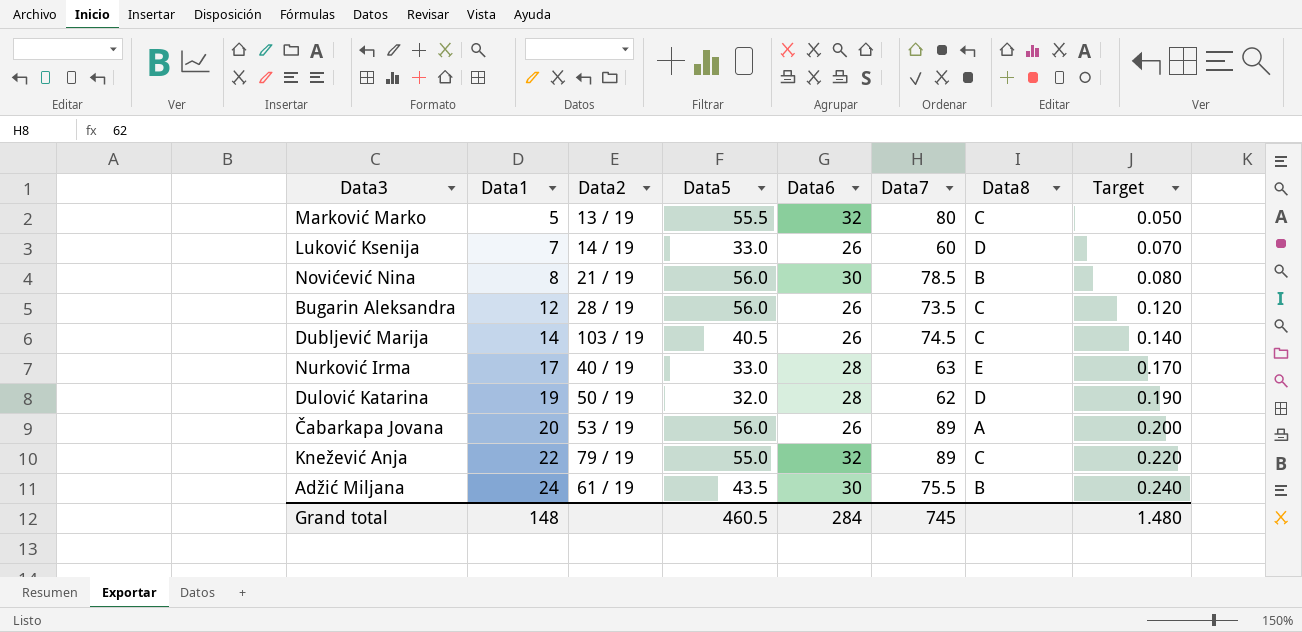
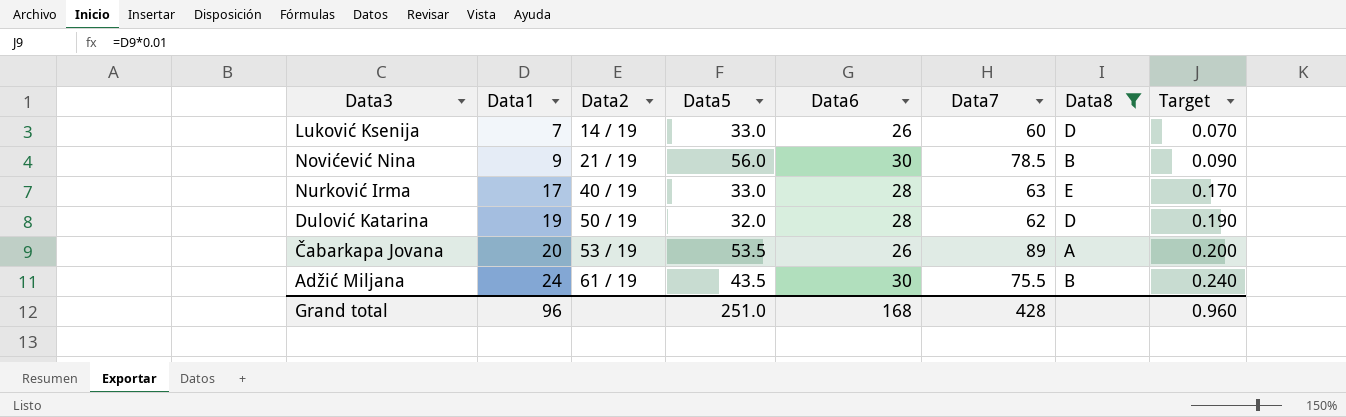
filter: none -> Data8 != C
Novićević Nina | Data1: 8 -> 9
Novićević Nina | Target: 0.080 -> 0.090
Čabarkapa Jovana | Data5: 56.0 -> 53.5
Grand total | Data1: 148 -> 96
Grand total | Data5: 460.5 -> 251.0
Grand total | Data6: 284 -> 168
Grand total | Data7: 745 -> 428
Grand total | Target: 1.480 -> 0.960

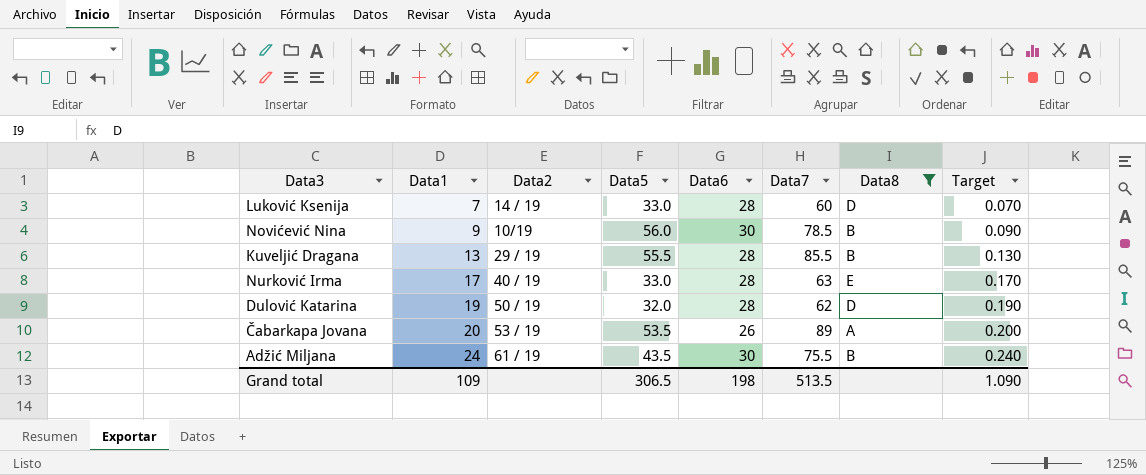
Luković Ksenija | Data6: 26 -> 28
Novićević Nina | Data2: 21 / 19 -> 10/19
row Kuveljić Dragana: none -> 13 | 29 / 19 | 55.5 | 28 | 85.5 | B | 0.130
Grand total | Data1: 96 -> 109
Grand total | Data5: 251.0 -> 306.5
Grand total | Data6: 168 -> 198
Grand total | Data7: 428 -> 513.5
Grand total | Target: 0.960 -> 1.090

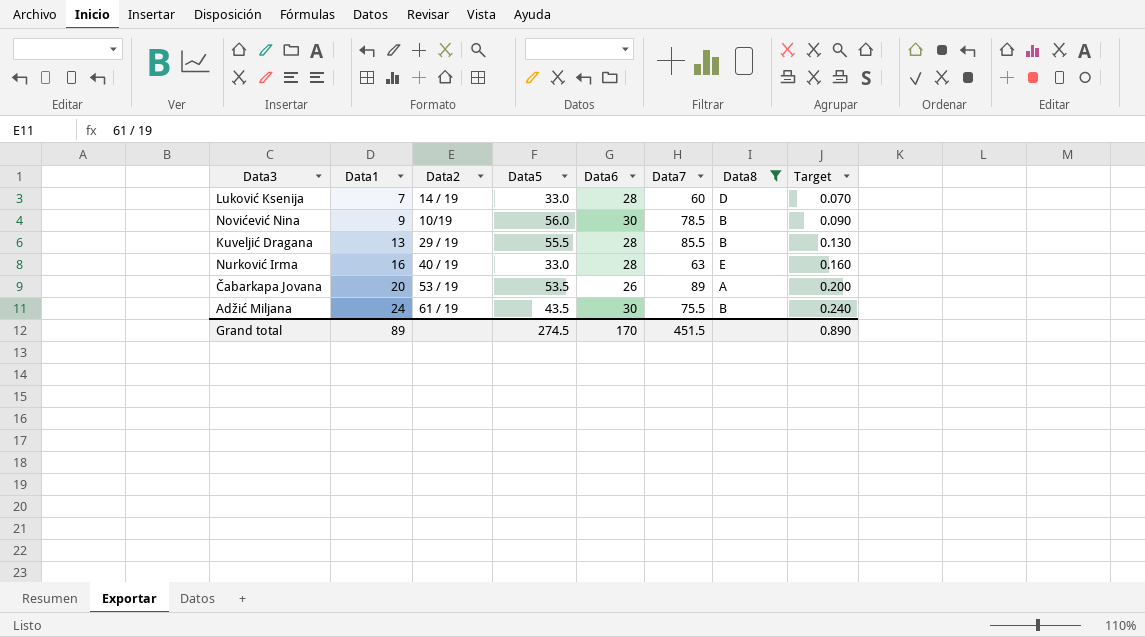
row Dulović Katarina: 19 | 50 / 19 | 32.0 | 28 | 62 | D | 0.190 -> none
Nurković Irma | Data1: 17 -> 16
Nurković Irma | Target: 0.170 -> 0.160
Grand total | Data1: 109 -> 89
Grand total | Data5: 306.5 -> 274.5
Grand total | Data6: 198 -> 170
Grand total | Data7: 513.5 -> 451.5
Grand total | Target: 1.090 -> 0.890

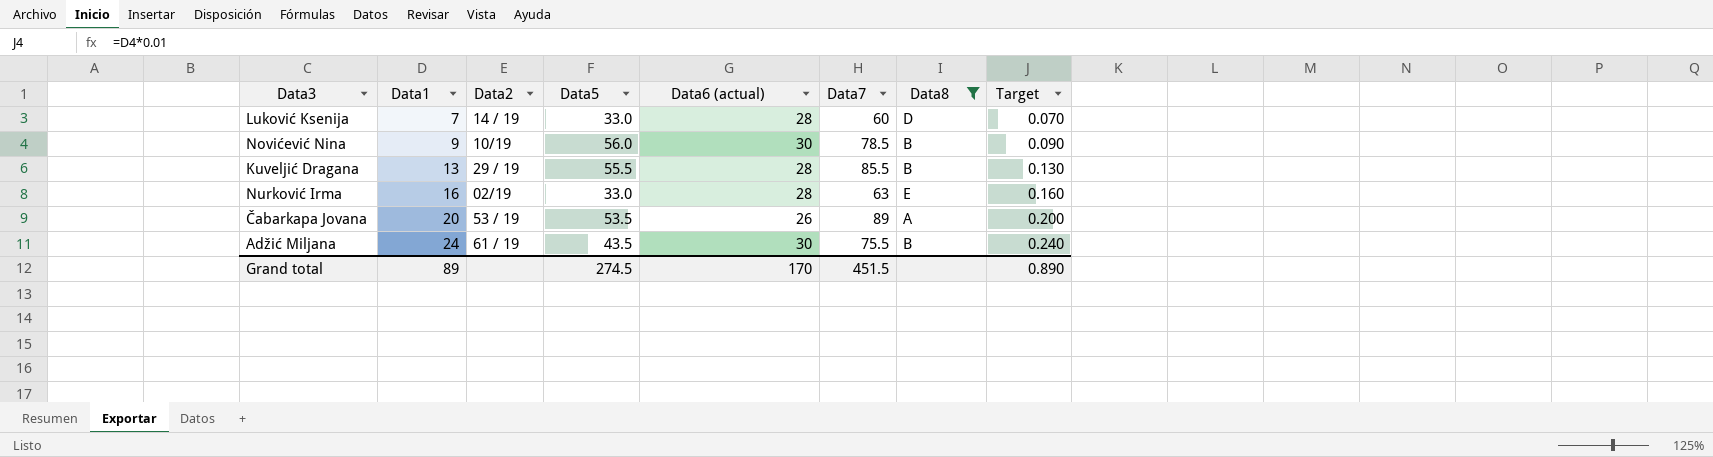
column name: Data6 -> Data6 (actual)
Nurković Irma | Data2: 40 / 19 -> 02/19

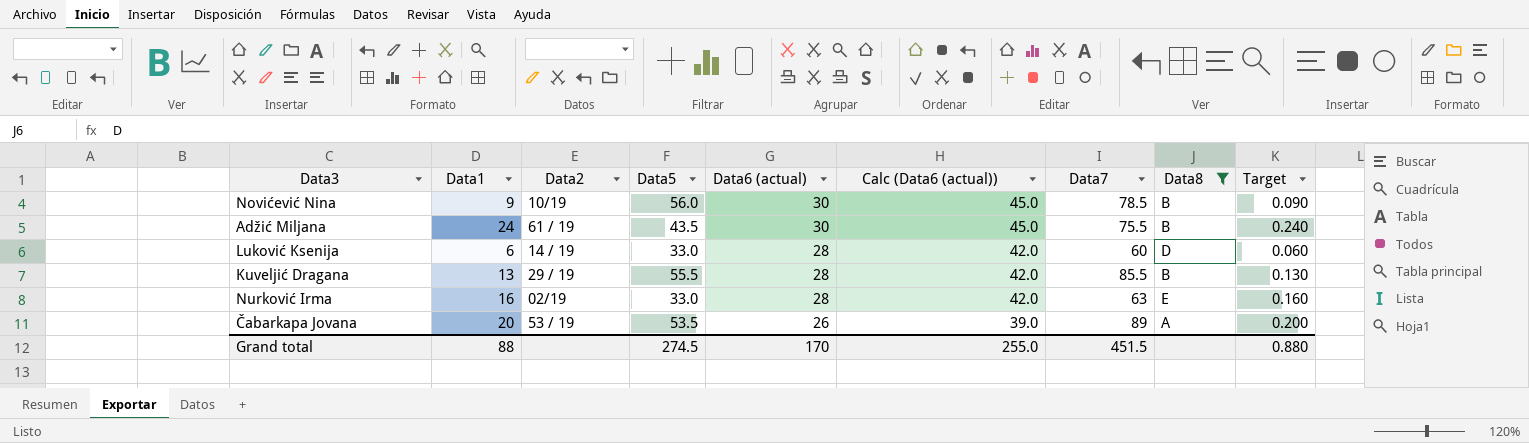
row order: Data1 ascending -> Data6 (actual) descending
column Calc (Data6 (actual)) | formula: none -> [Data6 (actual)] * 1.5
Luković Ksenija | Data1: 7 -> 6
Luković Ksenija | Target: 0.070 -> 0.060
Grand total | Data1: 89 -> 88
Grand total | Target: 0.890 -> 0.880

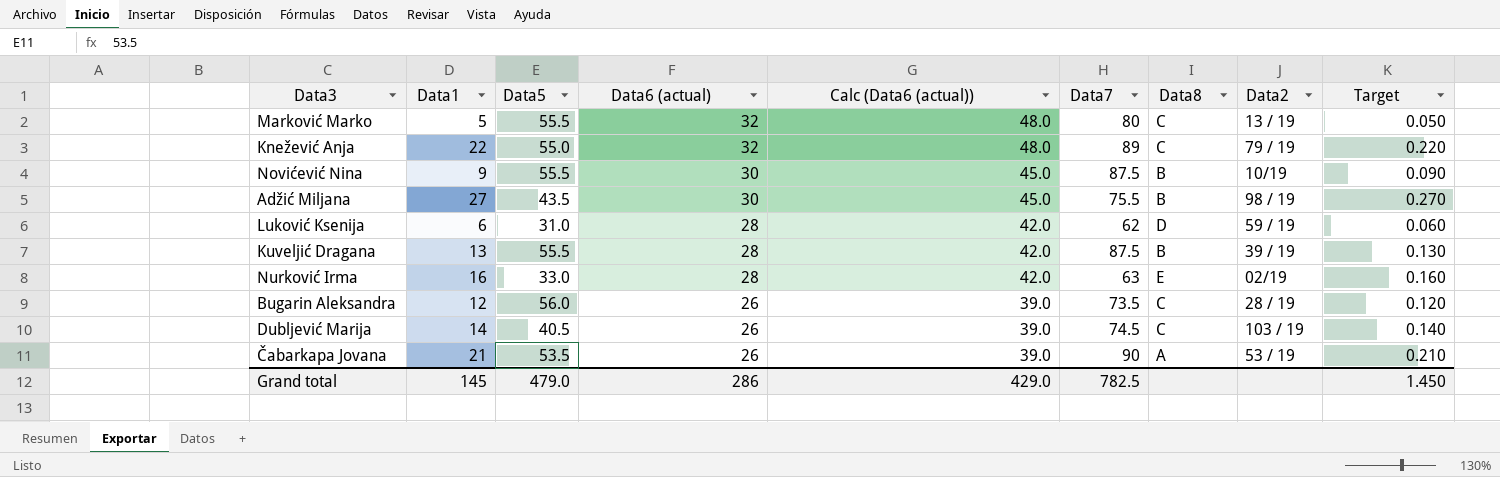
filter: Data8 != C -> none
column Data2 | position: 3 -> 8
Novićević Nina | Data5: 56.0 -> 55.5
Novićević Nina | Data7: 78.5 -> 87.5
Adžić Miljana | Data1: 24 -> 27
Adžić Miljana | Data2: 61 / 19 -> 98 / 19
Adžić Miljana | Target: 0.240 -> 0.270
Luković Ksenija | Data5: 33.0 -> 31.0
Luković Ksenija | Data7: 60 -> 62
Luković Ksenija | Data2: 14 / 19 -> 59 / 19
Kuveljić Dragana | Data7: 85.5 -> 87.5
Kuveljić Dragana | Data2: 29 / 19 -> 39 / 19
Čabarkapa Jovana | Data1: 20 -> 21
Čabarkapa Jovana | Data7: 89 -> 90
Čabarkapa Jovana | Target: 0.200 -> 0.210
Grand total | Data1: 88 -> 145
Grand total | Data5: 274.5 -> 479.0
Grand total | Data6 (actual): 170 -> 286
Grand total | Calc (Data6 (actual)): 255.0 -> 429.0
Grand total | Data7: 451.5 -> 782.5
Grand total | Target: 0.880 -> 1.450

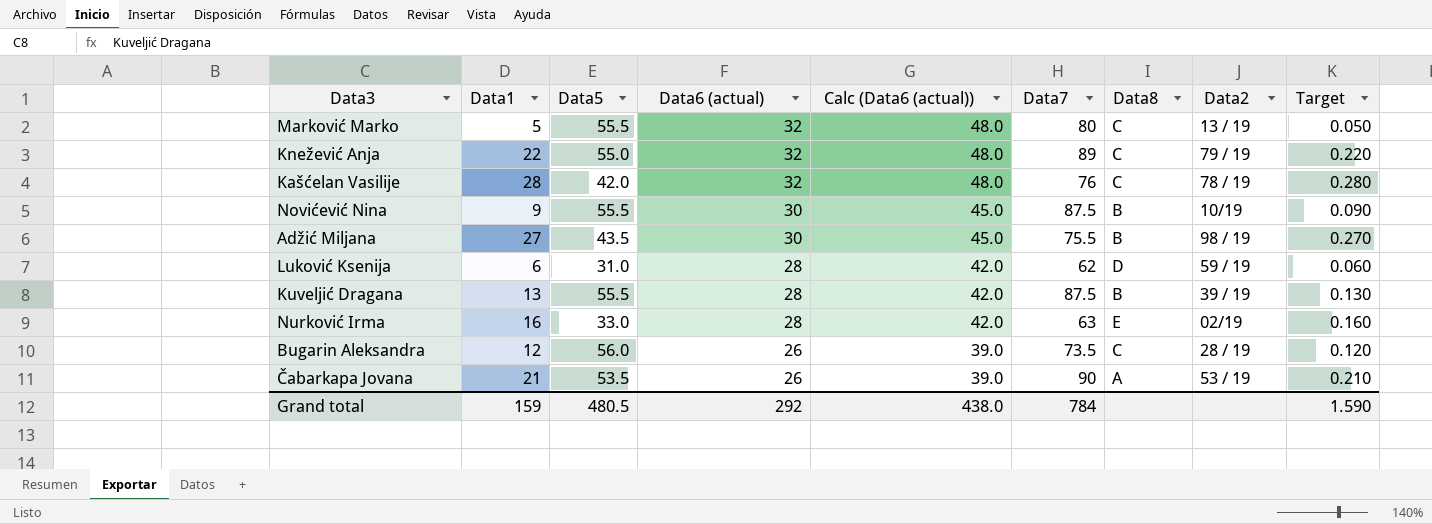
row Dubljević Marija: 14 | 40.5 | 26 | 39.0 | 74.5 | C | 103 / 19 | 0.140 -> none
row Kašćelan Vasilije: none -> 28 | 42.0 | 32 | 48.0 | 76 | C | 78 / 19 | 0.280
Grand total | Data1: 145 -> 159
Grand total | Data5: 479.0 -> 480.5
Grand total | Data6 (actual): 286 -> 292
Grand total | Calc (Data6 (actual)): 429.0 -> 438.0
Grand total | Data7: 782.5 -> 784
Grand total | Target: 1.450 -> 1.590

